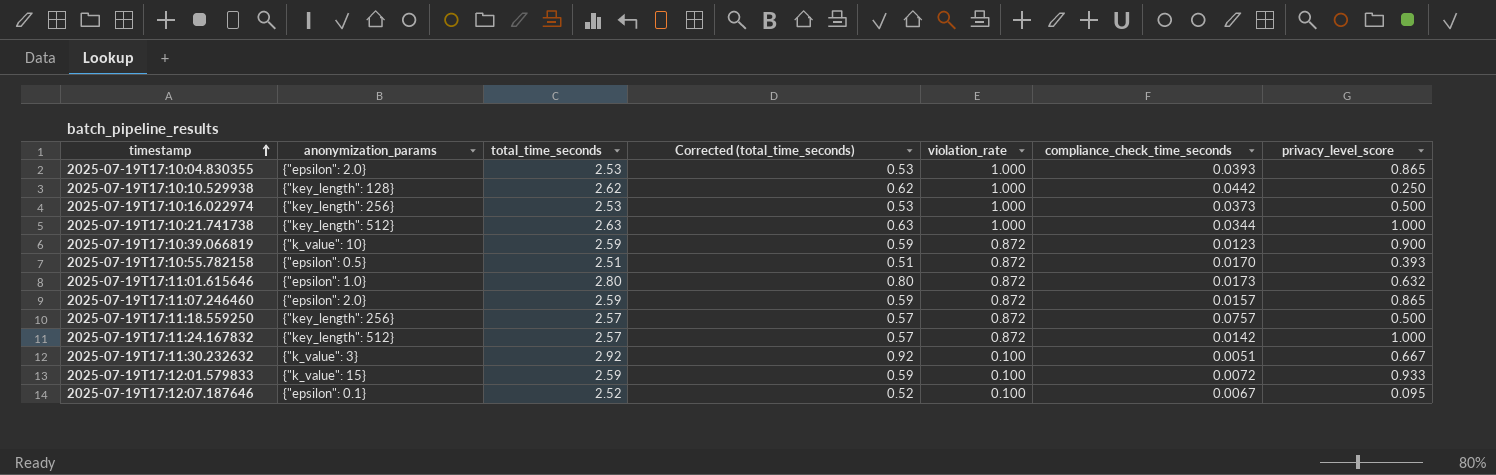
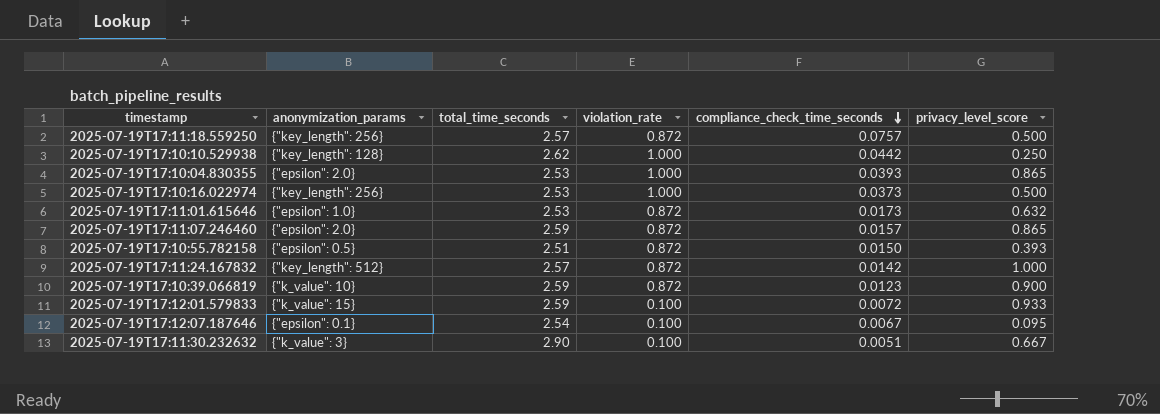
row order: timestamp ascending -> compliance_check_time_seconds descending
column Corrected (total_time_seconds) | formula: [total_time_seconds] - 2 -> none
row 2025-07-19T17:10:21.741738: {"key_length": 512} | 2.63 | 0.63 | 1.000 | 0.0344 | 1.000 -> none
2025-07-19T17:11:01.615646 | total_time_seconds: 2.80 -> 2.53
2025-07-19T17:10:55.782158 | compliance_check_time_seconds: 0.0170 -> 0.0150
2025-07-19T17:12:07.187646 | total_time_seconds: 2.52 -> 2.54
2025-07-19T17:11:30.232632 | total_time_seconds: 2.92 -> 2.90

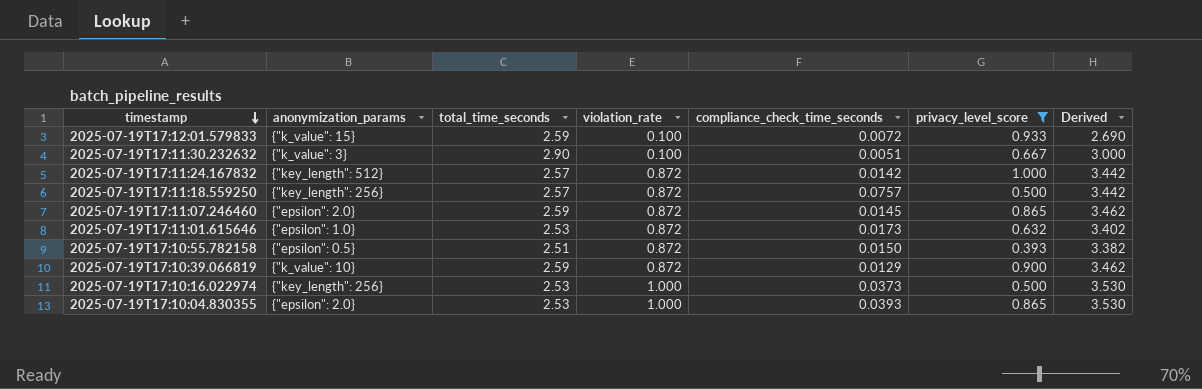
filter: none -> privacy_level_score >= 0.393
row order: compliance_check_time_seconds descending -> timestamp descending
column Derived | formula: none -> [total_time_seconds] + [violation_rate]
2025-07-19T17:11:07.246460 | compliance_check_time_seconds: 0.0157 -> 0.0145
2025-07-19T17:10:39.066819 | compliance_check_time_seconds: 0.0123 -> 0.0129

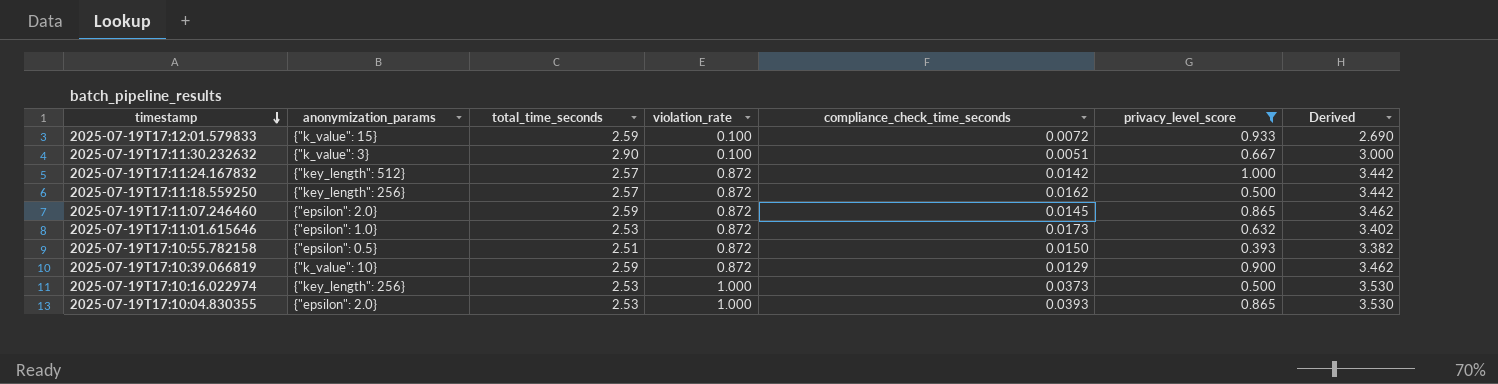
2025-07-19T17:11:18.559250 | compliance_check_time_seconds: 0.0757 -> 0.0162

